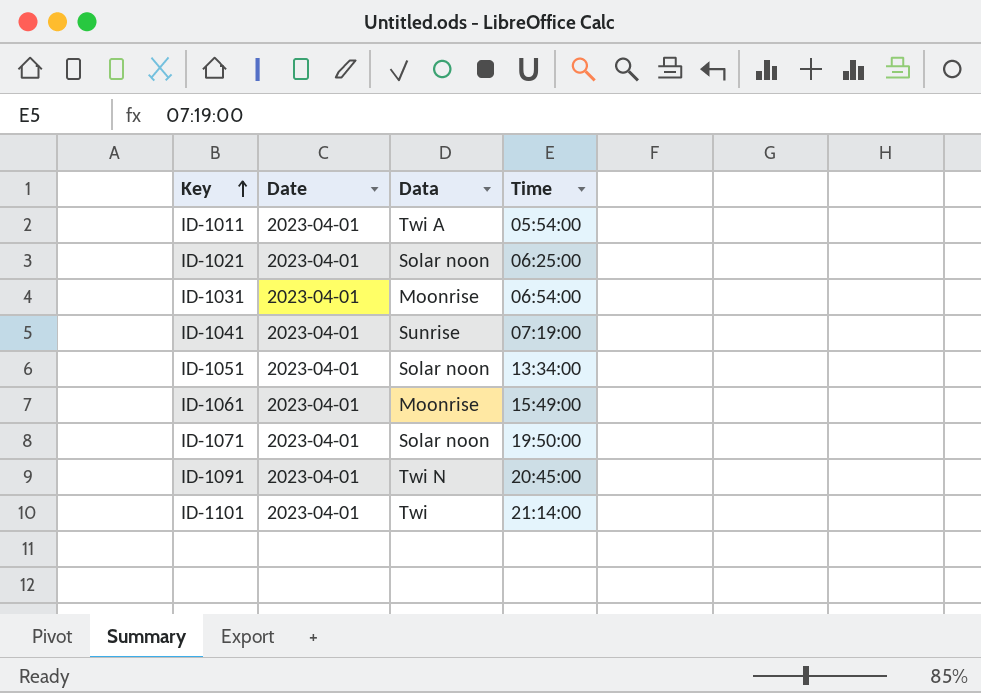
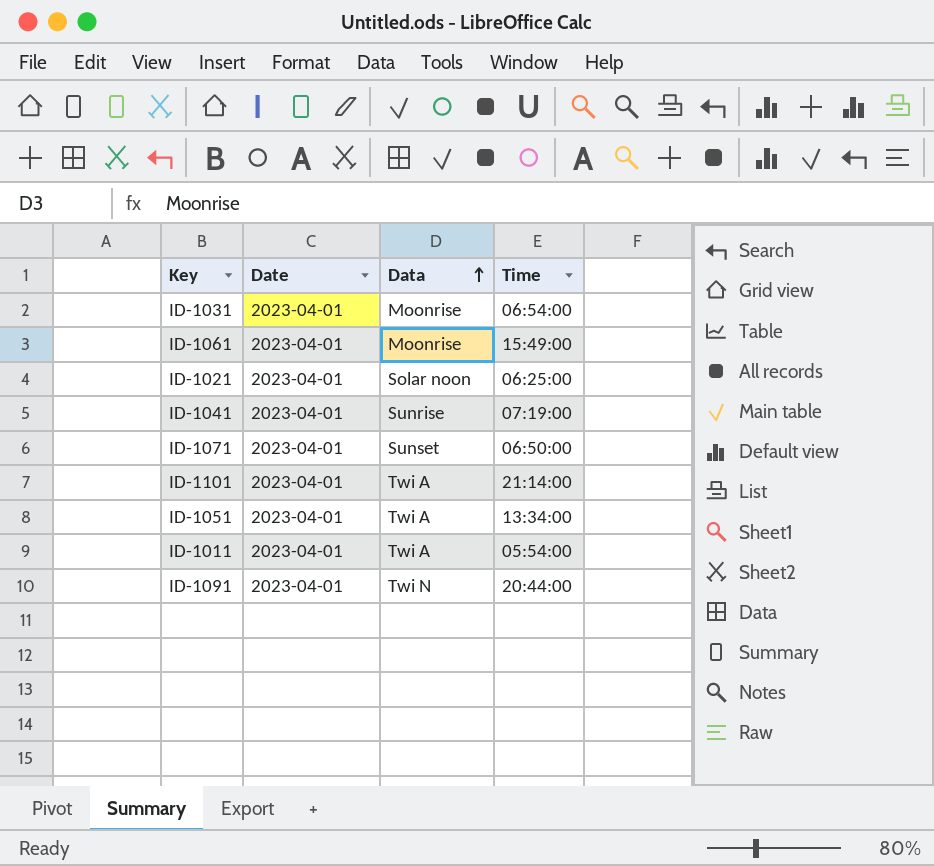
row order: Key ascending -> Data ascending
ID-1071 | Data: Solar noon -> Sunset
ID-1071 | Time: 19:50:00 -> 06:50:00
ID-1101 | Data: Twi -> Twi A
ID-1051 | Data: Solar noon -> Twi A
ID-1091 | Time: 20:45:00 -> 20:44:00

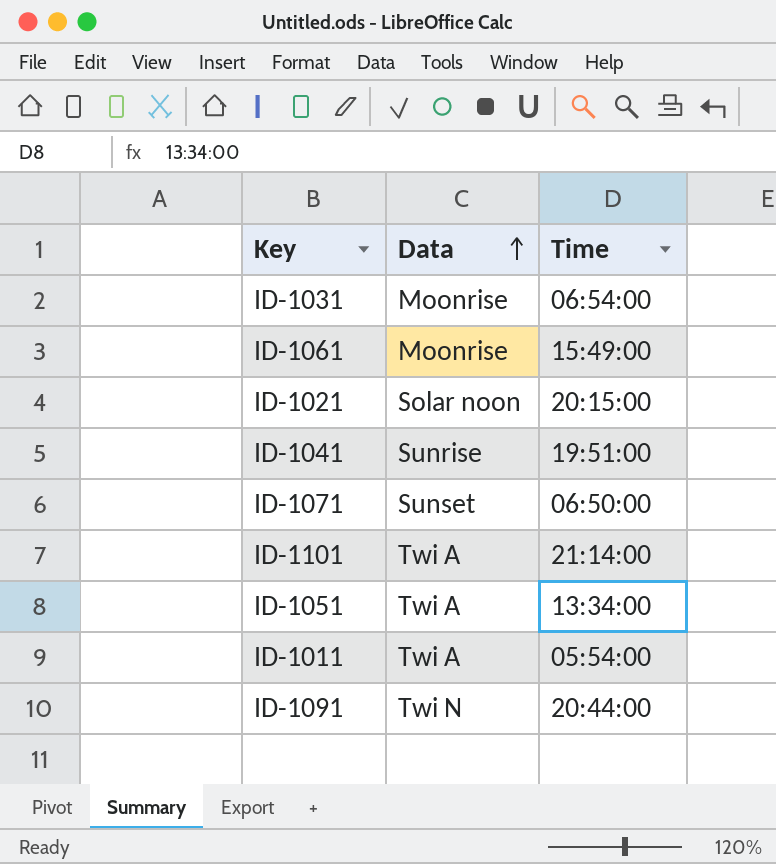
column Date | position: 2 -> none
ID-1021 | Time: 06:25:00 -> 20:15:00
ID-1041 | Time: 07:19:00 -> 19:51:00

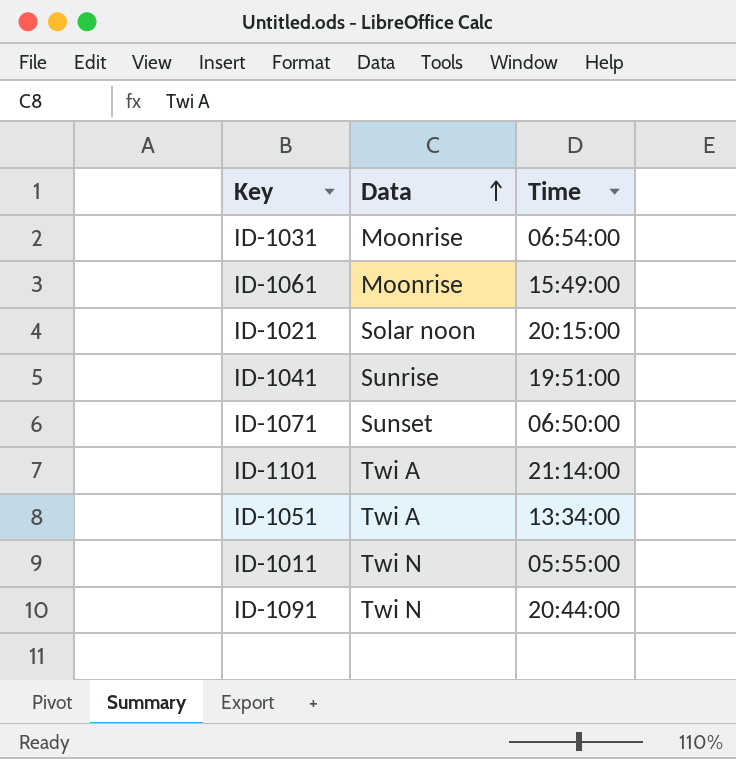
ID-1011 | Data: Twi A -> Twi N
ID-1011 | Time: 05:54:00 -> 05:55:00

